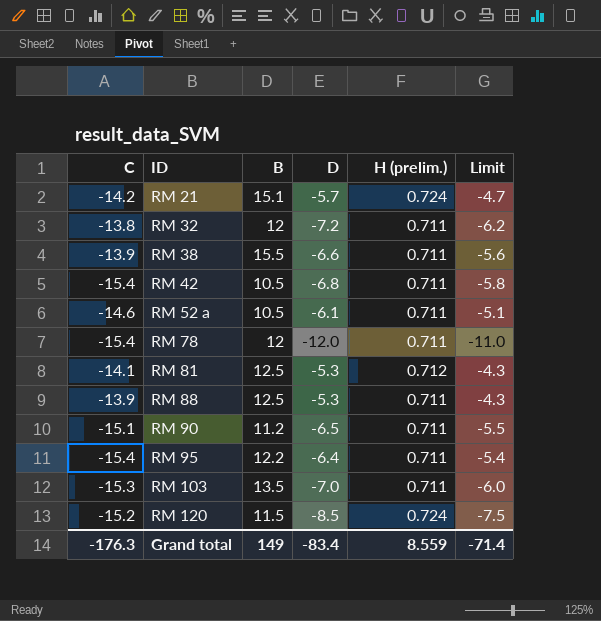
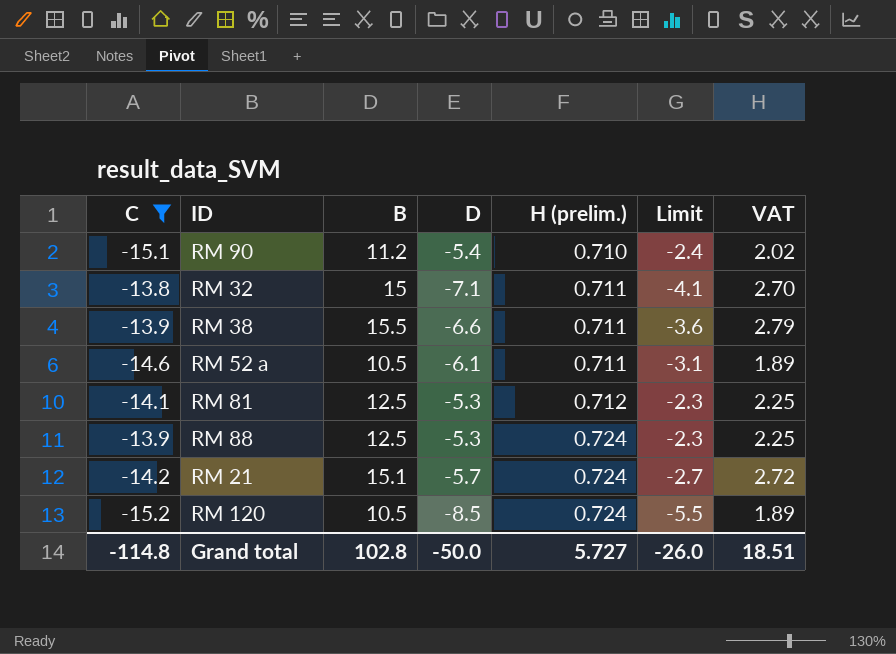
filter: none -> C >= -15.2
row order: ID ascending -> H (prelim.) ascending
column Limit | formula: [D] + 1 -> [D] + 3
column VAT | formula: none -> [B] * 0.18
RM 90 | D: -6.5 -> -5.4
RM 90 | H (prelim.): 0.711 -> 0.710
RM 32 | B: 12 -> 15
RM 32 | D: -7.2 -> -7.1
RM 88 | H (prelim.): 0.711 -> 0.724
RM 120 | B: 11.5 -> 10.5
Grand total | C: -176.3 -> -114.8
Grand total | B: 149 -> 102.8
Grand total | D: -83.4 -> -50.0
Grand total | H (prelim.): 8.559 -> 5.727
Grand total | Limit: -71.4 -> -26.0

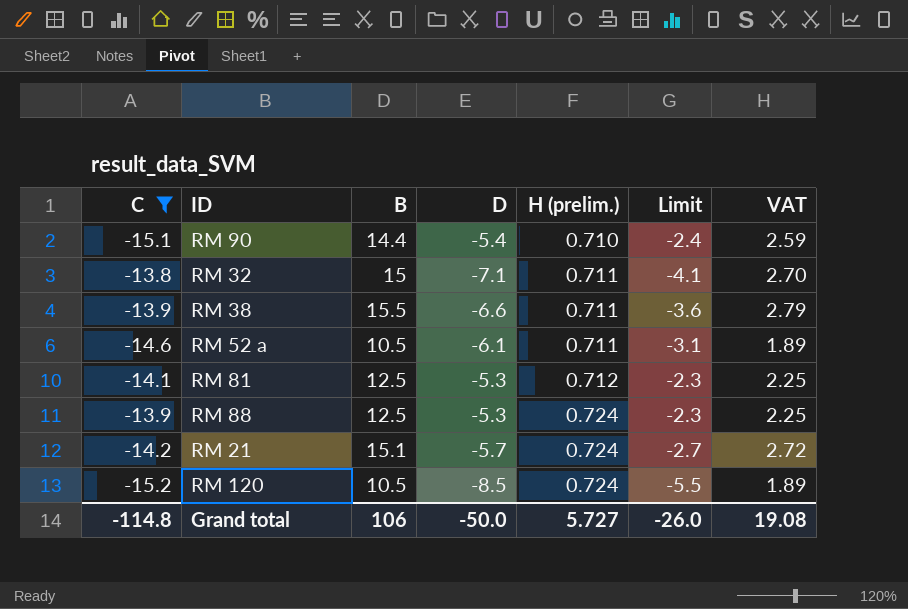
RM 90 | B: 11.2 -> 14.4
RM 90 | VAT: 2.02 -> 2.59
Grand total | B: 102.8 -> 106
Grand total | VAT: 18.51 -> 19.08

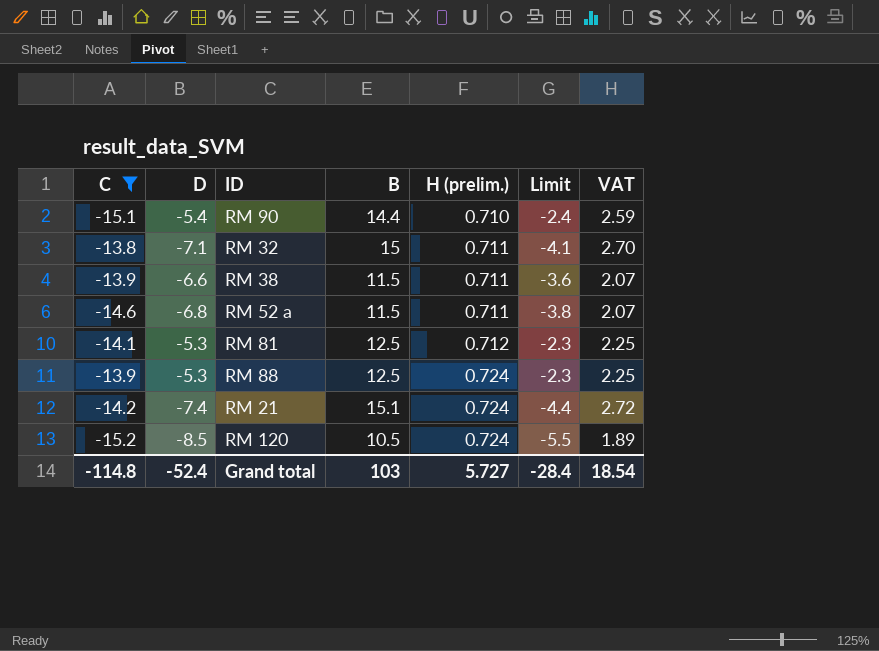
column D | position: 4 -> 2
RM 38 | B: 15.5 -> 11.5
RM 38 | VAT: 2.79 -> 2.07
RM 52 a | D: -6.1 -> -6.8
RM 52 a | B: 10.5 -> 11.5
RM 52 a | Limit: -3.1 -> -3.8
RM 52 a | VAT: 1.89 -> 2.07
RM 21 | D: -5.7 -> -7.4
RM 21 | Limit: -2.7 -> -4.4
Grand total | D: -50.0 -> -52.4
Grand total | B: 106 -> 103
Grand total | Limit: -26.0 -> -28.4
Grand total | VAT: 19.08 -> 18.54

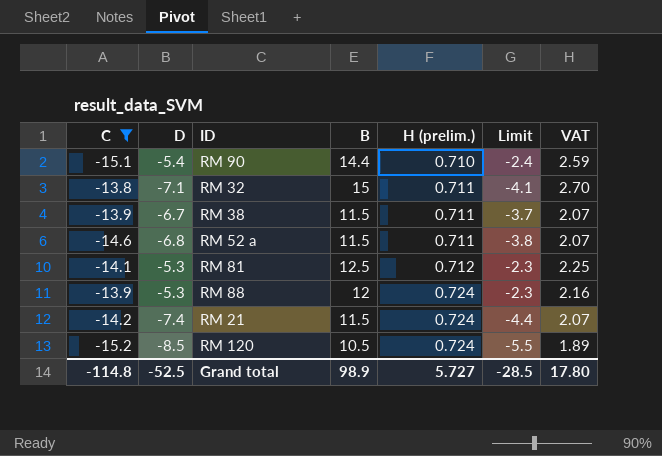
RM 38 | D: -6.6 -> -6.7
RM 38 | Limit: -3.6 -> -3.7
RM 88 | B: 12.5 -> 12
RM 88 | VAT: 2.25 -> 2.16
RM 21 | B: 15.1 -> 11.5
RM 21 | VAT: 2.72 -> 2.07
Grand total | D: -52.4 -> -52.5
Grand total | B: 103 -> 98.9
Grand total | Limit: -28.4 -> -28.5
Grand total | VAT: 18.54 -> 17.80

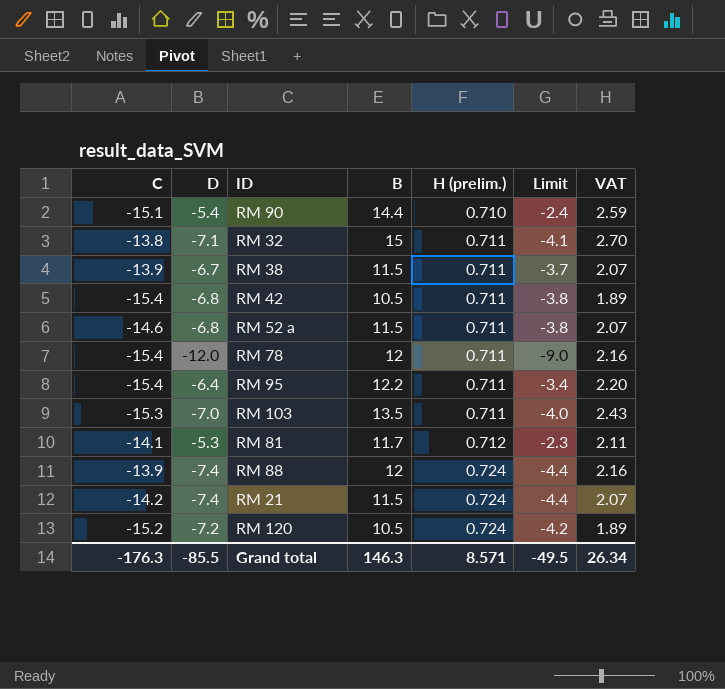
filter: C >= -15.2 -> none
RM 81 | B: 12.5 -> 11.7
RM 81 | VAT: 2.25 -> 2.11
RM 88 | D: -5.3 -> -7.4
RM 88 | Limit: -2.3 -> -4.4
RM 120 | D: -8.5 -> -7.2
RM 120 | Limit: -5.5 -> -4.2
Grand total | C: -114.8 -> -176.3
Grand total | D: -52.5 -> -85.5
Grand total | B: 98.9 -> 146.3
Grand total | H (prelim.): 5.727 -> 8.571
Grand total | Limit: -28.5 -> -49.5
Grand total | VAT: 17.80 -> 26.34

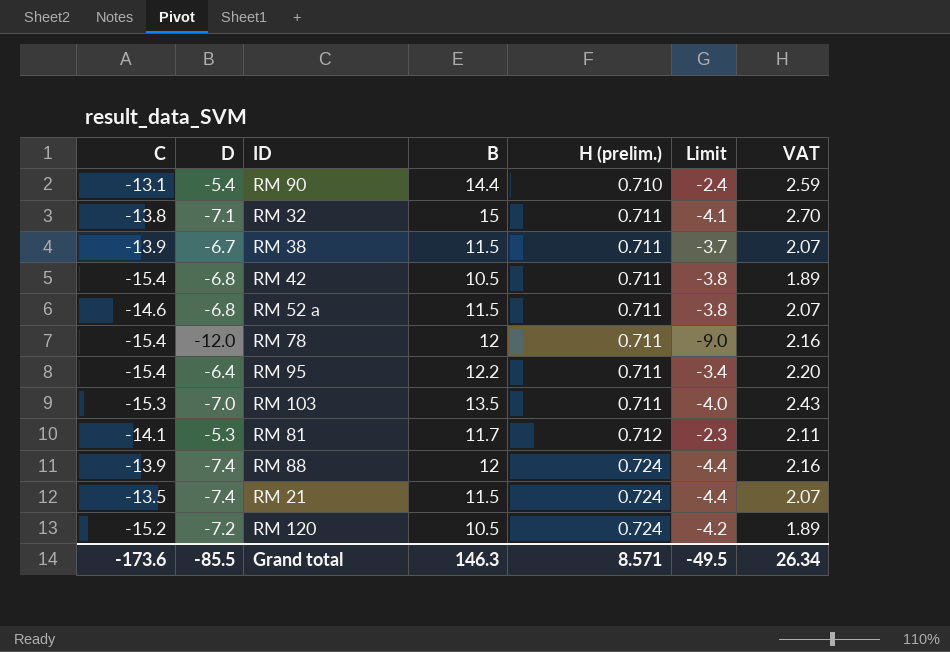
RM 90 | C: -15.1 -> -13.1
RM 21 | C: -14.2 -> -13.5
Grand total | C: -176.3 -> -173.6

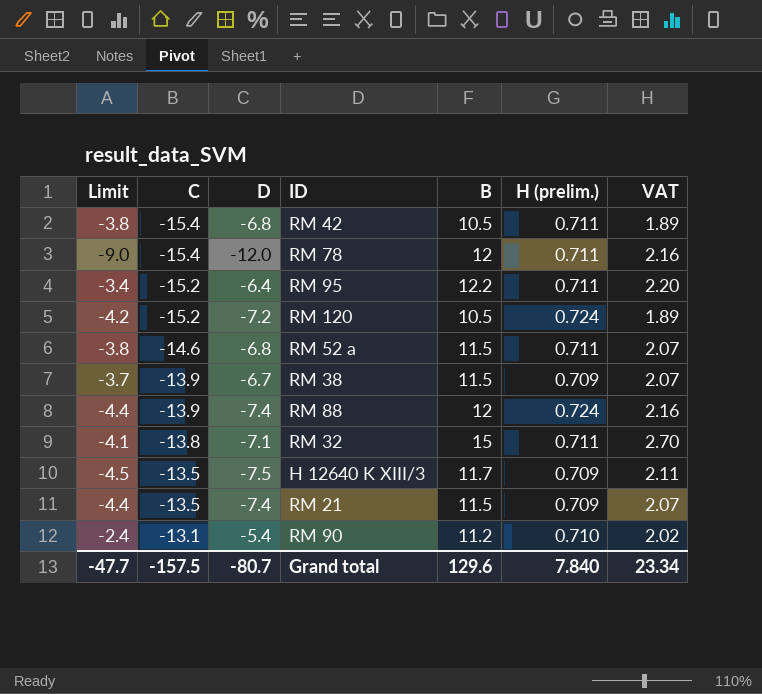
row order: H (prelim.) ascending -> C ascending
column Limit | position: 6 -> 1
row RM 103: -15.3 | -7.0 | 13.5 | 0.711 | -4.0 | 2.43 -> none
row RM 81: -14.1 | -5.3 | 11.7 | 0.712 | -2.3 | 2.11 -> none
RM 95 | C: -15.4 -> -15.2
RM 38 | H (prelim.): 0.711 -> 0.709
row H 12640 K XIII/3: none -> -4.5 | -13.5 | -7.5 | 11.7 | 0.709 | 2.11
RM 21 | H (prelim.): 0.724 -> 0.709
RM 90 | B: 14.4 -> 11.2
RM 90 | VAT: 2.59 -> 2.02
Grand total | Limit: -49.5 -> -47.7
Grand total | C: -173.6 -> -157.5
Grand total | D: -85.5 -> -80.7
Grand total | B: 146.3 -> 129.6
Grand total | H (prelim.): 8.571 -> 7.840
Grand total | VAT: 26.34 -> 23.34

